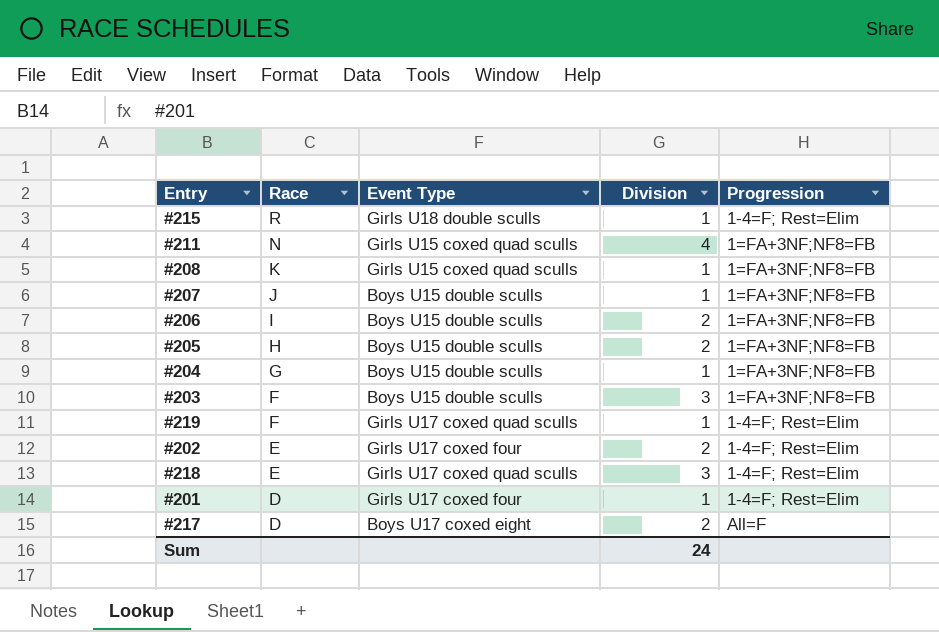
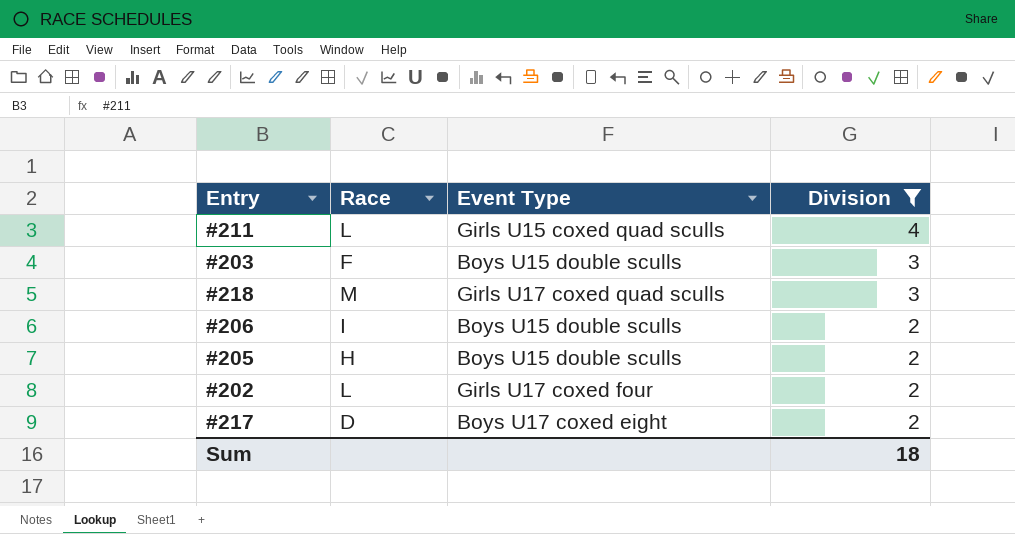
filter: none -> Division != 1
row order: Race descending -> Division descending
column Progression | position: 5 -> none
#211 | Race: N -> L
#218 | Race: E -> M
#202 | Race: E -> L
Sum | Division: 24 -> 18

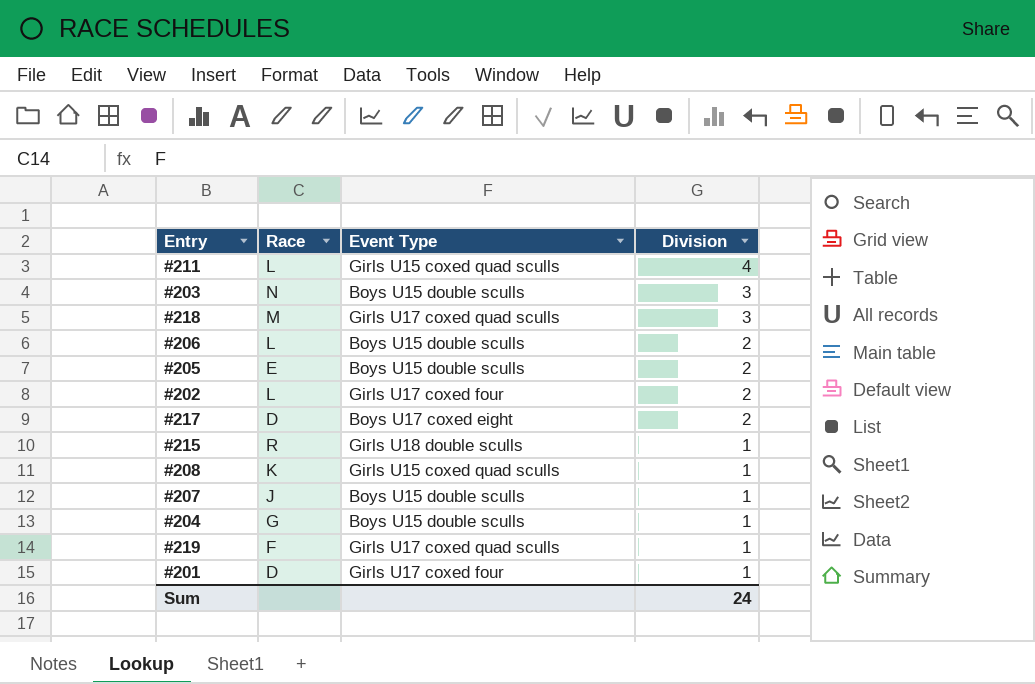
filter: Division != 1 -> none
#203 | Race: F -> N
#206 | Race: I -> L
#205 | Race: H -> E
Sum | Division: 18 -> 24

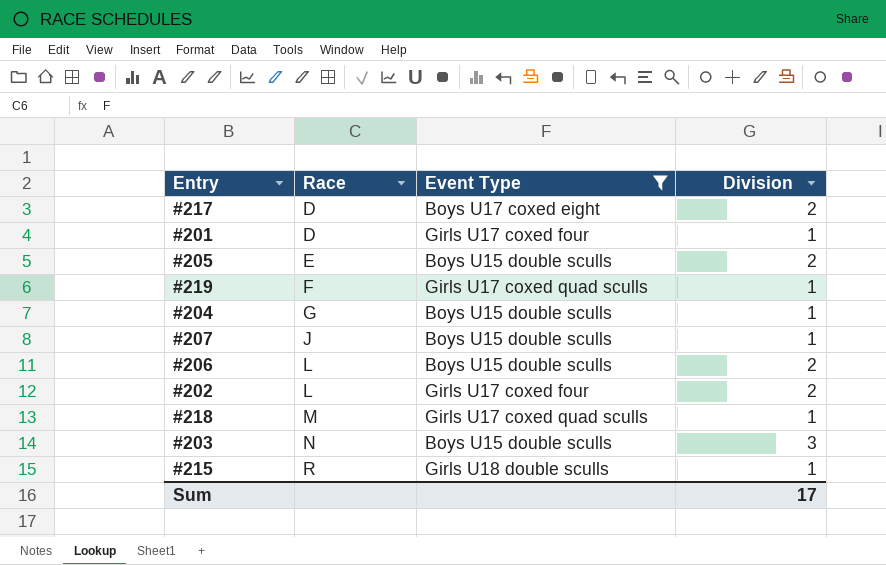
filter: none -> Event Type != Girls U15 coxed quad sculls
row order: Division descending -> Race ascending
#218 | Division: 3 -> 1
Sum | Division: 24 -> 17

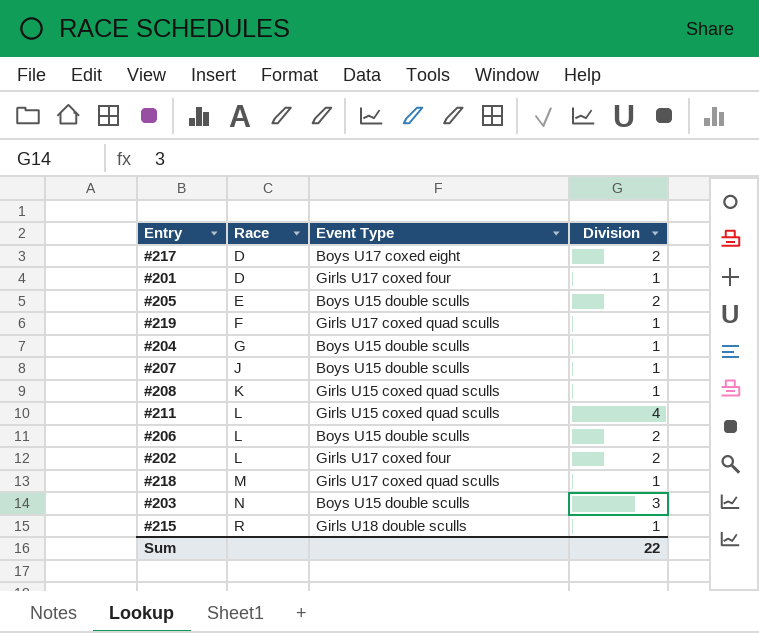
filter: Event Type != Girls U15 coxed quad sculls -> none
Sum | Division: 17 -> 22

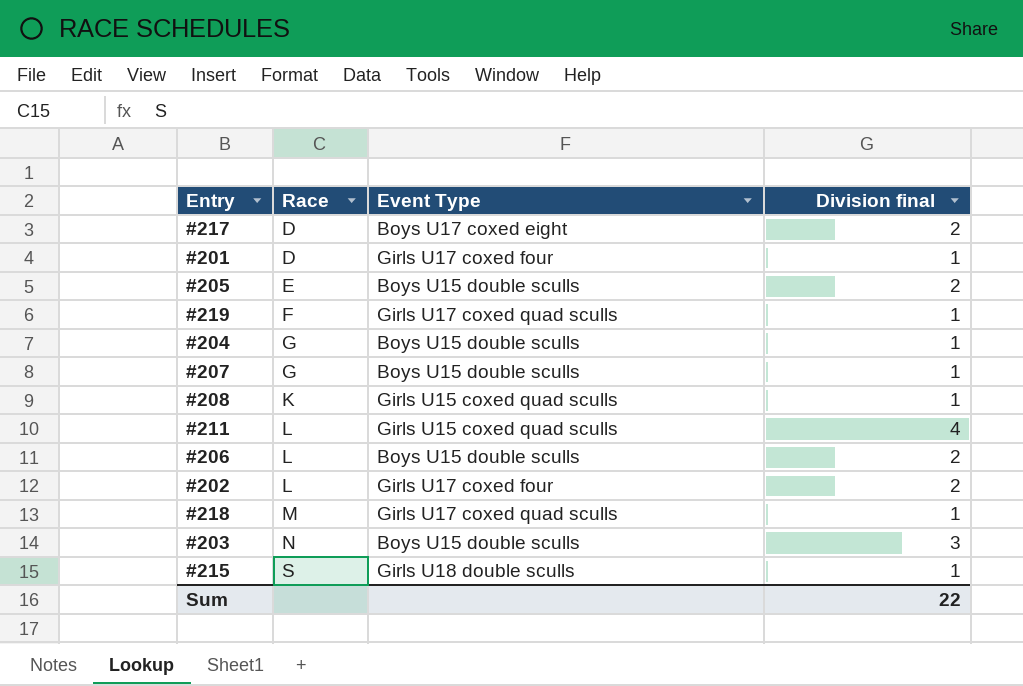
column name: Division -> Division final
#207 | Race: J -> G
#215 | Race: R -> S

